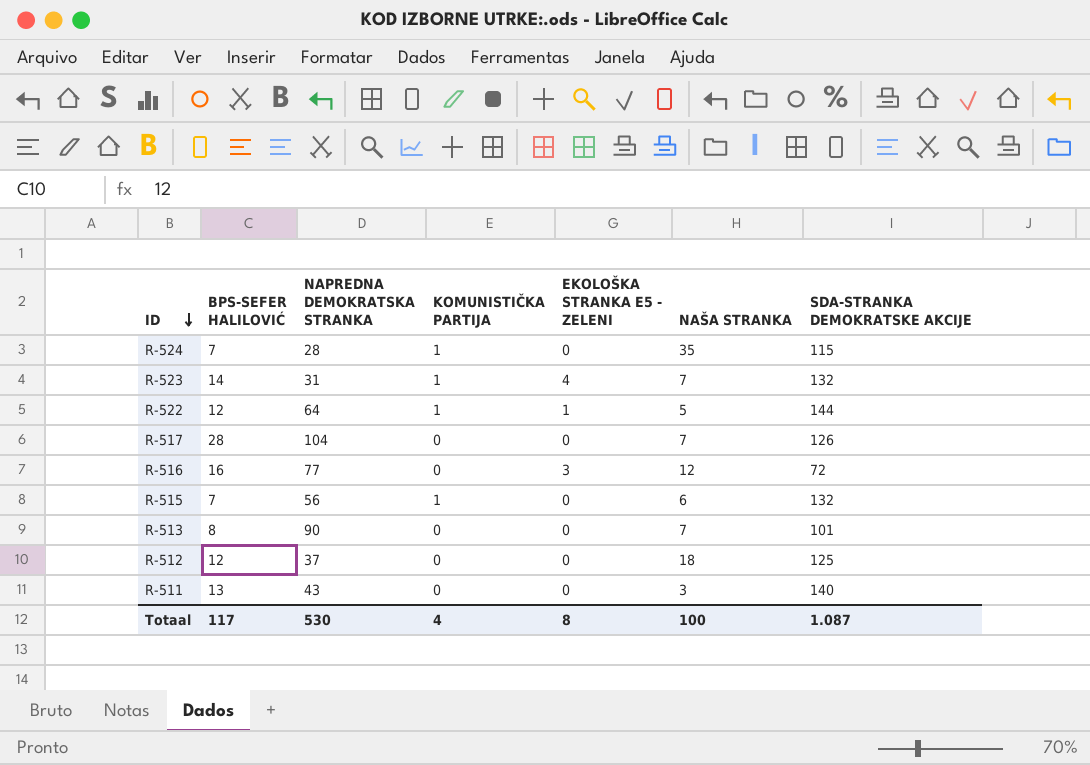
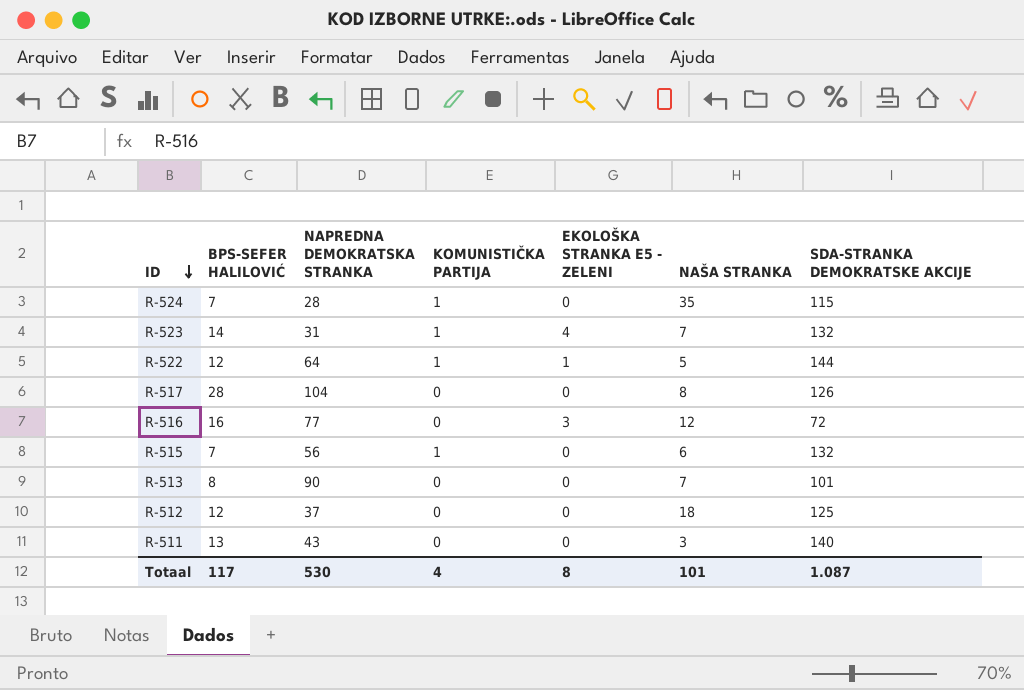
R-517 | NAŠA STRANKA: 7 -> 8
Totaal | NAŠA STRANKA: 100 -> 101

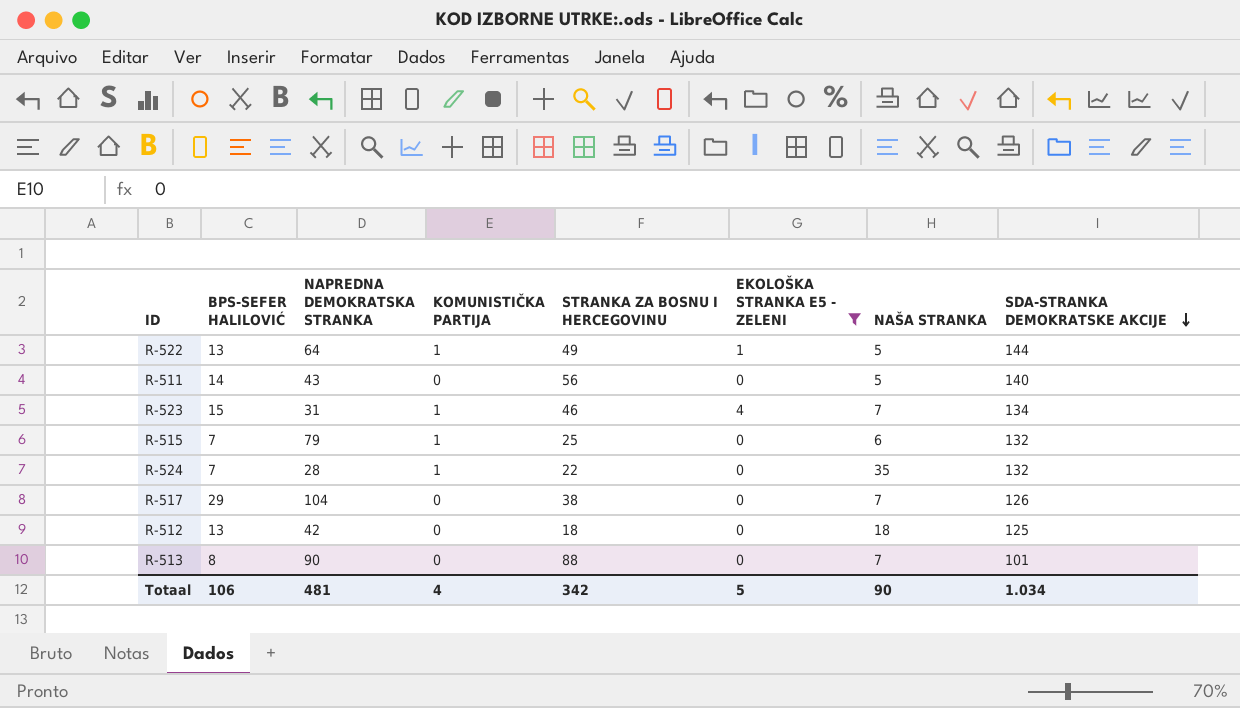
filter: none -> EKOLOŠKA STRANKA E5 - ZELENI != 3
row order: ID descending -> SDA-STRANKA DEMOKRATSKE AKCIJE descending
column STRANKA ZA BOSNU I HERCEGOVINU | position: none -> 5
R-522 | BPS-SEFER HALILOVIĆ: 12 -> 13
R-511 | BPS-SEFER HALILOVIĆ: 13 -> 14
R-511 | NAŠA STRANKA: 3 -> 5
R-523 | BPS-SEFER HALILOVIĆ: 14 -> 15
R-523 | SDA-STRANKA DEMOKRATSKE AKCIJE: 132 -> 134
R-515 | NAPREDNA DEMOKRATSKA STRANKA: 56 -> 79
R-524 | SDA-STRANKA DEMOKRATSKE AKCIJE: 115 -> 132
R-517 | BPS-SEFER HALILOVIĆ: 28 -> 29
R-517 | NAŠA STRANKA: 8 -> 7
R-512 | BPS-SEFER HALILOVIĆ: 12 -> 13
R-512 | NAPREDNA DEMOKRATSKA STRANKA: 37 -> 42
Totaal | BPS-SEFER HALILOVIĆ: 117 -> 106
Totaal | NAPREDNA DEMOKRATSKA STRANKA: 530 -> 481
Totaal | EKOLOŠKA STRANKA E5 - ZELENI: 8 -> 5
Totaal | NAŠA STRANKA: 101 -> 90
Totaal | SDA-STRANKA DEMOKRATSKE AKCIJE: 1.087 -> 1.034

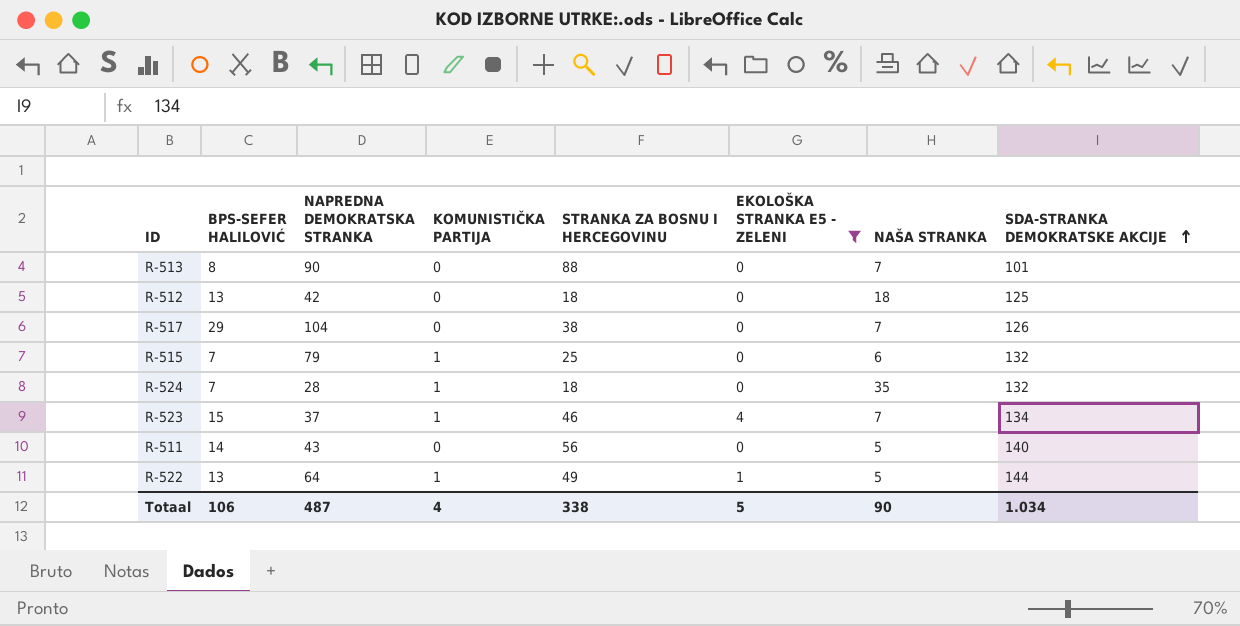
row order: SDA-STRANKA DEMOKRATSKE AKCIJE descending -> SDA-STRANKA DEMOKRATSKE AKCIJE ascending
R-524 | STRANKA ZA BOSNU I HERCEGOVINU: 22 -> 18
R-523 | NAPREDNA DEMOKRATSKA STRANKA: 31 -> 37
Totaal | NAPREDNA DEMOKRATSKA STRANKA: 481 -> 487
Totaal | STRANKA ZA BOSNU I HERCEGOVINU: 342 -> 338

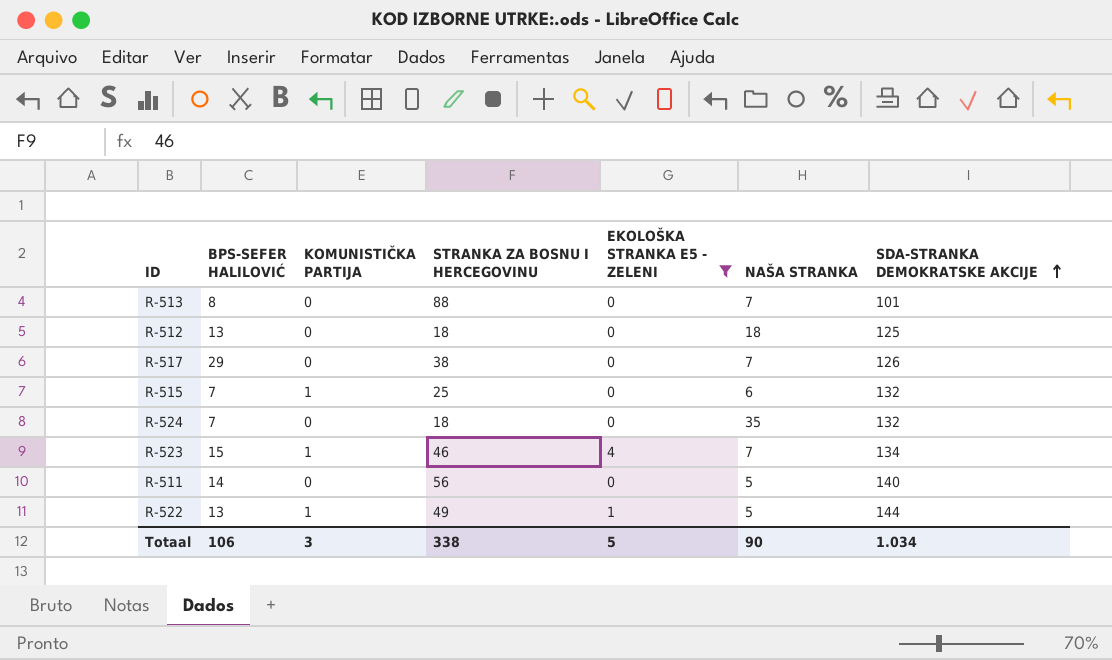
column NAPREDNA DEMOKRATSKA STRANKA | position: 3 -> none
R-524 | KOMUNISTIČKA PARTIJA: 1 -> 0
Totaal | KOMUNISTIČKA PARTIJA: 4 -> 3

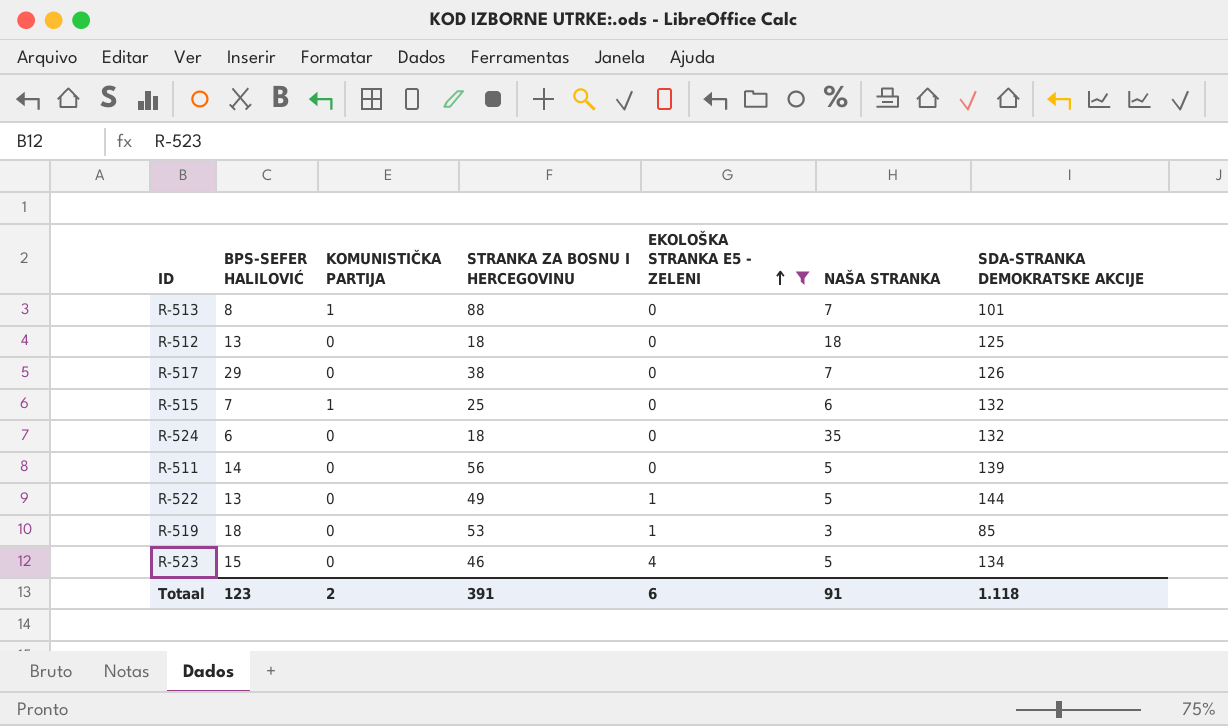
row order: SDA-STRANKA DEMOKRATSKE AKCIJE ascending -> EKOLOŠKA STRANKA E5 - ZELENI ascending
R-513 | KOMUNISTIČKA PARTIJA: 0 -> 1
R-524 | BPS-SEFER HALILOVIĆ: 7 -> 6
R-511 | SDA-STRANKA DEMOKRATSKE AKCIJE: 140 -> 139
R-522 | KOMUNISTIČKA PARTIJA: 1 -> 0
row R-519: none -> 18 | 0 | 53 | 1 | 3 | 85
R-523 | KOMUNISTIČKA PARTIJA: 1 -> 0
R-523 | NAŠA STRANKA: 7 -> 5
Totaal | BPS-SEFER HALILOVIĆ: 106 -> 123
Totaal | KOMUNISTIČKA PARTIJA: 3 -> 2
Totaal | STRANKA ZA BOSNU I HERCEGOVINU: 338 -> 391
Totaal | EKOLOŠKA STRANKA E5 - ZELENI: 5 -> 6
Totaal | NAŠA STRANKA: 90 -> 91
Totaal | SDA-STRANKA DEMOKRATSKE AKCIJE: 1.034 -> 1.118

